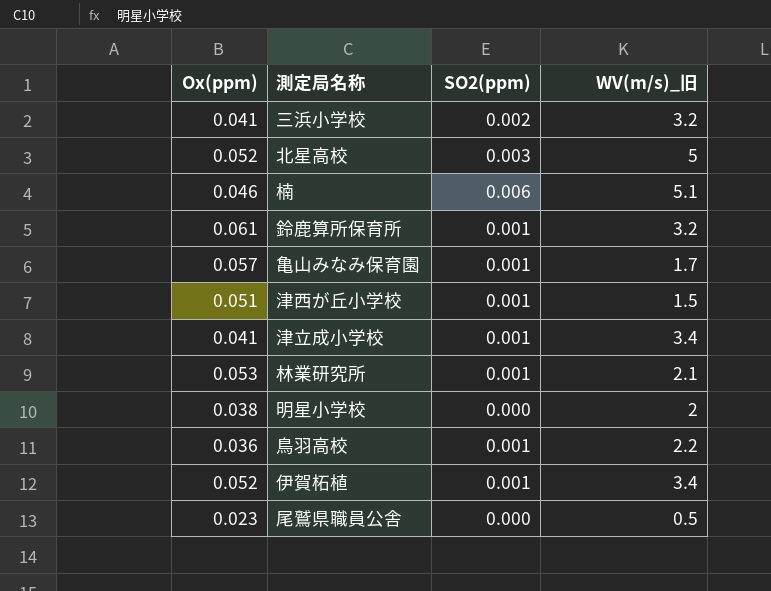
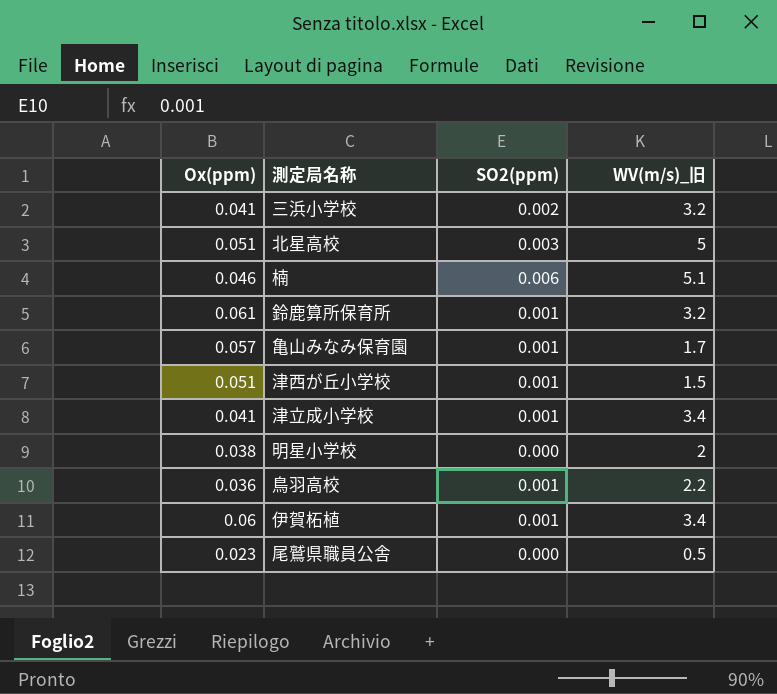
row 林業研究所: 0.053 | 0.001 | 2.1 -> none
北星高校 | Ox(ppm): 0.052 -> 0.051
伊賀柘植 | Ox(ppm): 0.052 -> 0.06

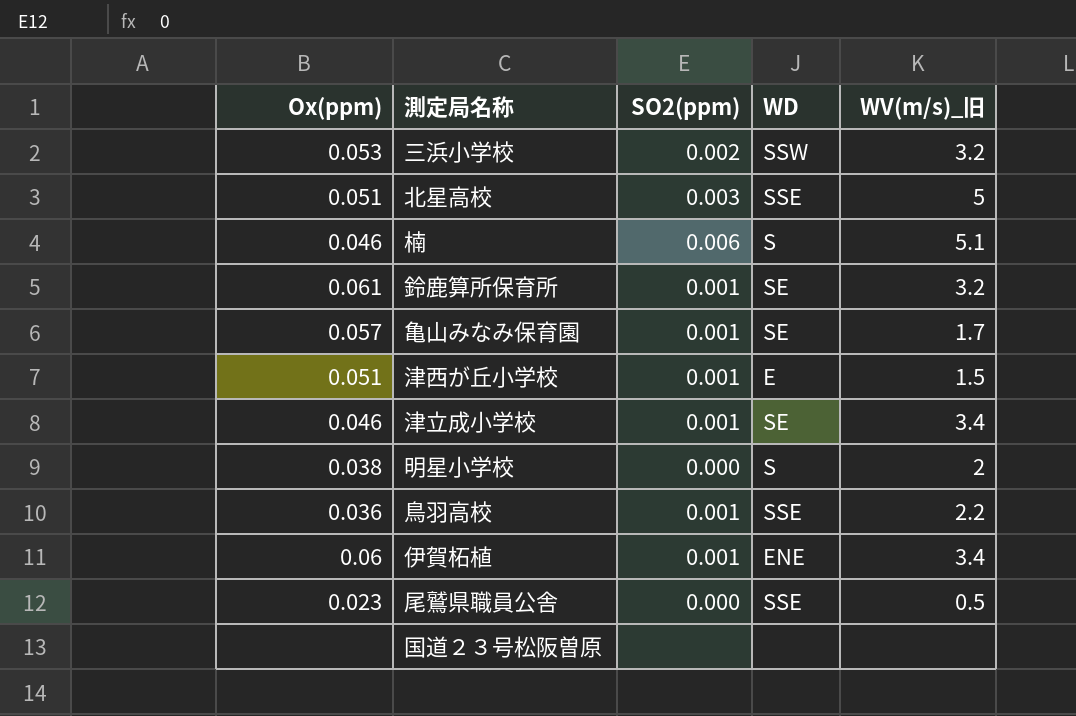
column WD | position: none -> 4
三浜小学校 | Ox(ppm): 0.041 -> 0.053
津立成小学校 | Ox(ppm): 0.041 -> 0.046
row 国道２３号松阪曽原: none -> none | none | none | none

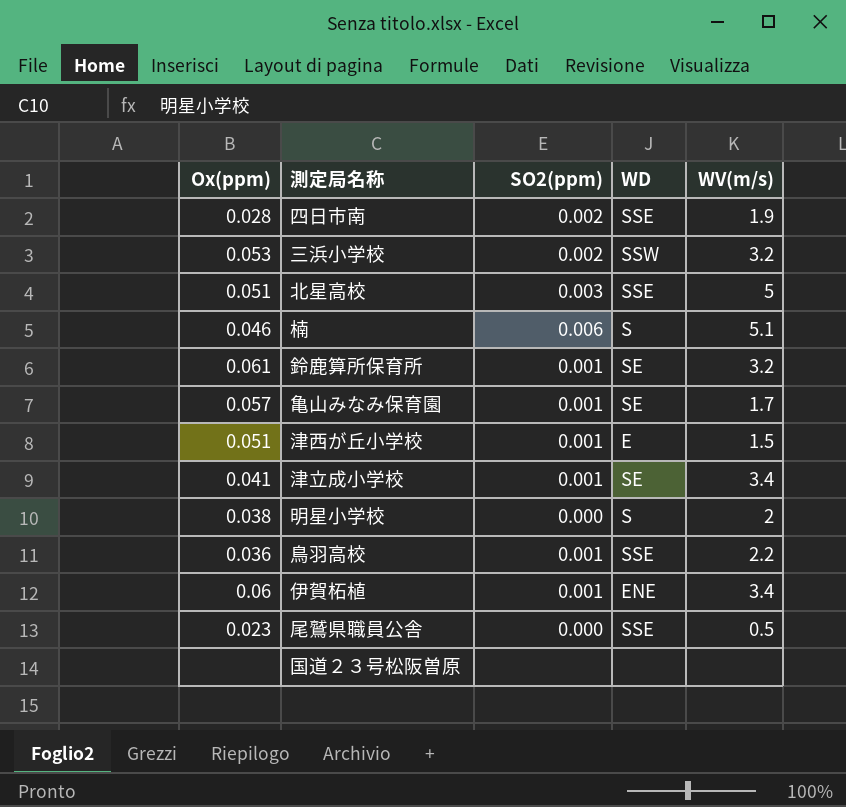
column name: WV(m/s)_旧 -> WV(m/s)
row 四日市南: none -> 0.028 | 0.002 | SSE | 1.9
津立成小学校 | Ox(ppm): 0.046 -> 0.041

